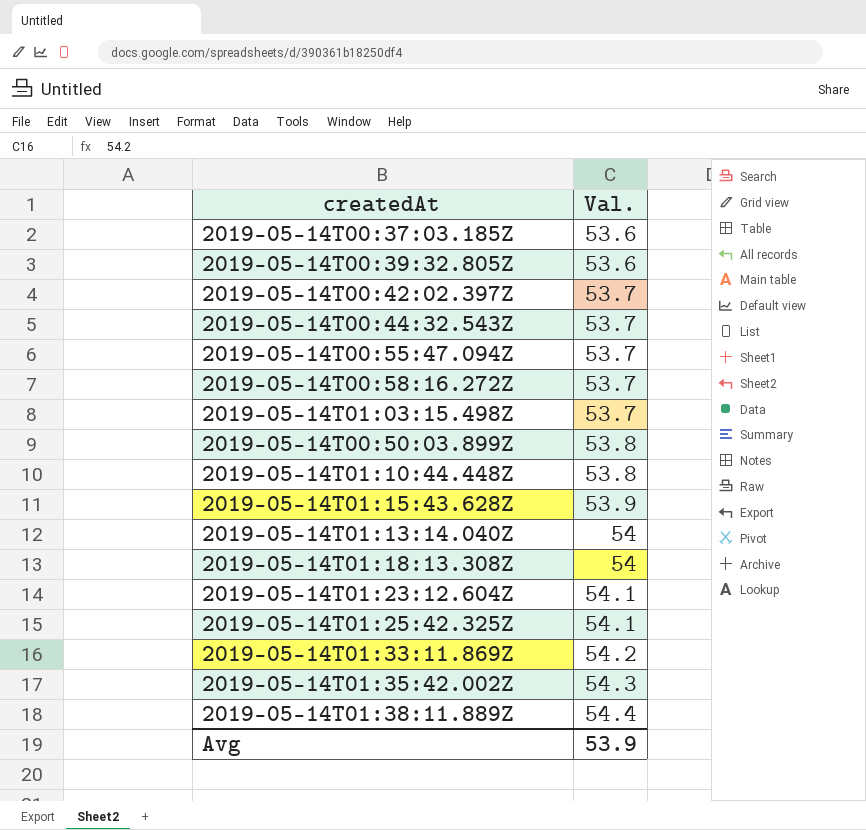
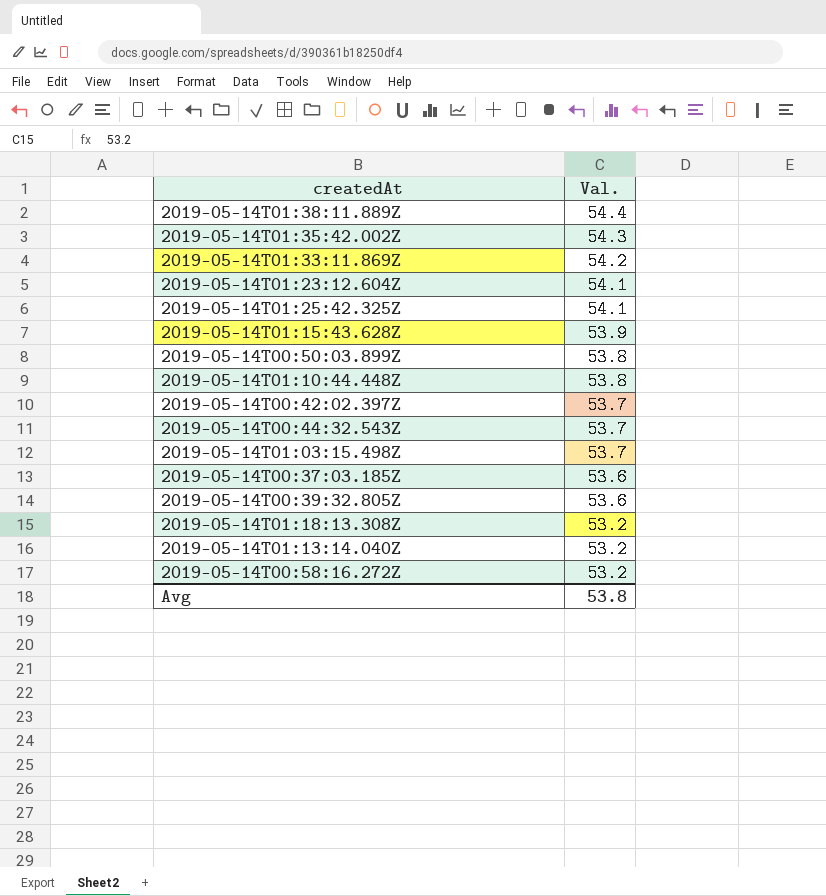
row order: Val. ascending -> Val. descending
row 2019-05-14T00:55:47.094Z: 53.7 -> none
2019-05-14T01:18:13.308Z | Val.: 54 -> 53.2
2019-05-14T01:13:14.040Z | Val.: 54 -> 53.2
2019-05-14T00:58:16.272Z | Val.: 53.7 -> 53.2
Avg | Val.: 53.9 -> 53.8

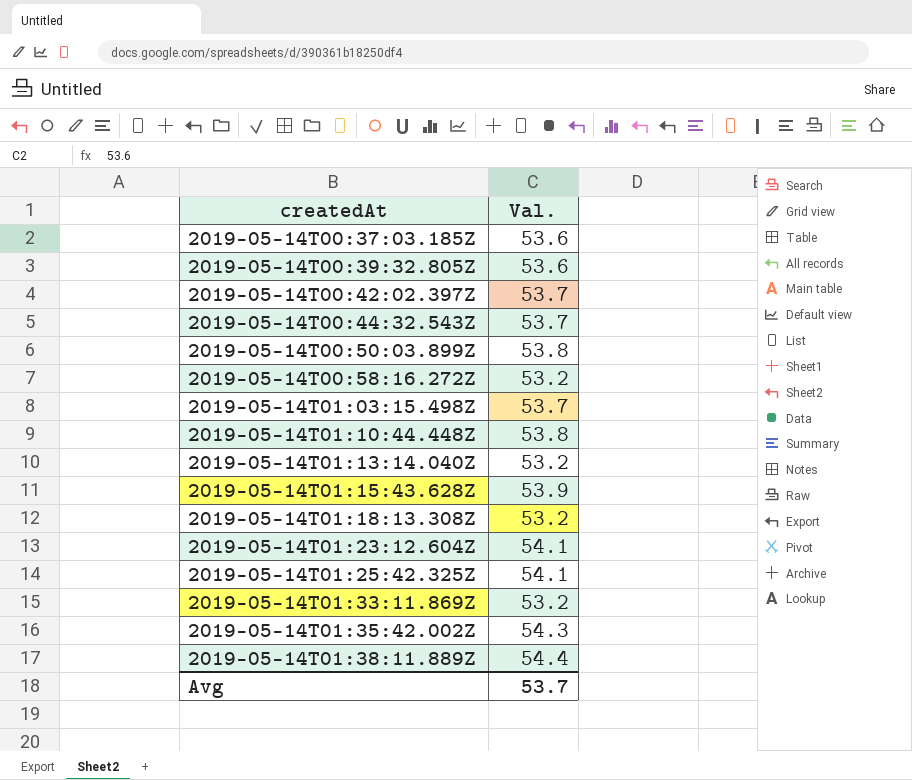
row order: Val. descending -> createdAt ascending
2019-05-14T01:33:11.869Z | Val.: 54.2 -> 53.2
Avg | Val.: 53.8 -> 53.7

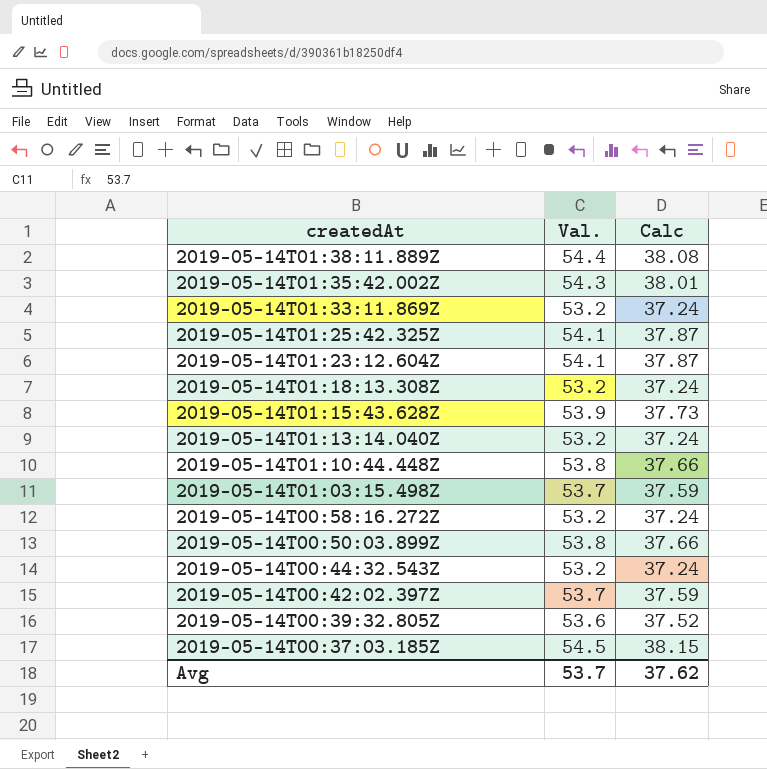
row order: createdAt ascending -> createdAt descending
column Calc | formula: none -> [Val.] * 0.7
2019-05-14T00:44:32.543Z | Val.: 53.7 -> 53.2
2019-05-14T00:37:03.185Z | Val.: 53.6 -> 54.5

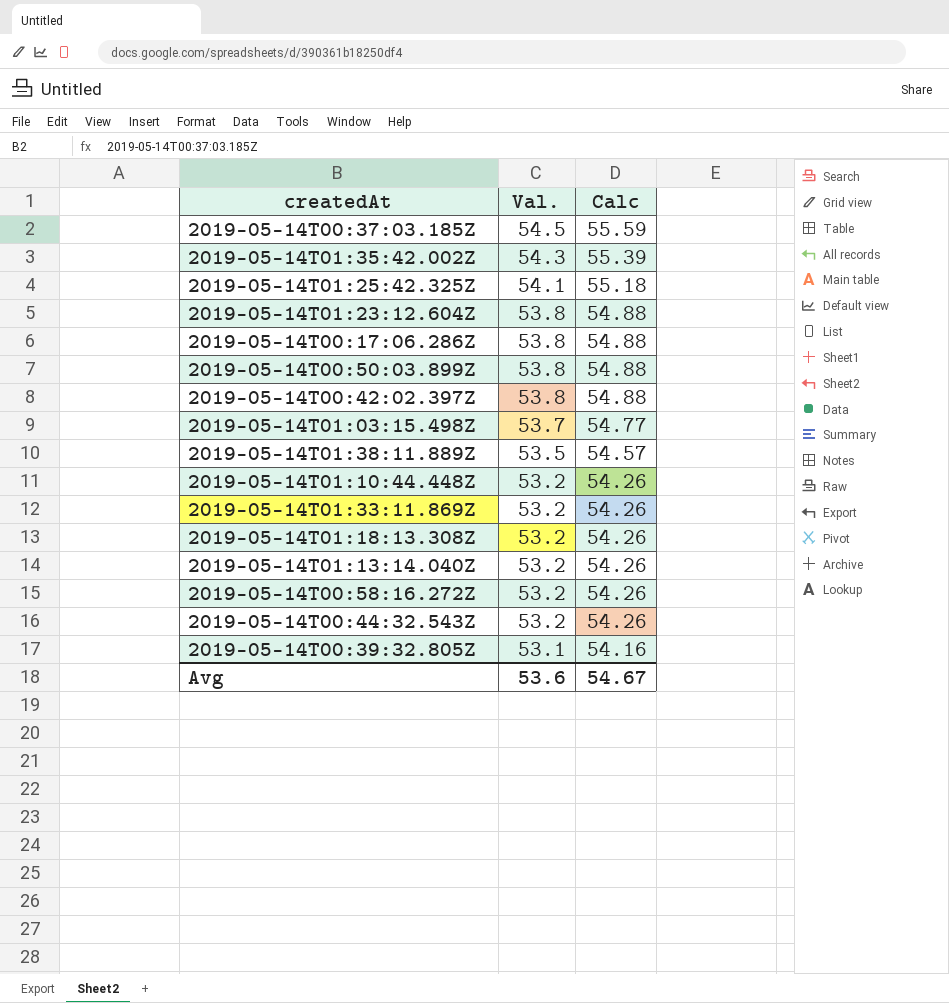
row order: createdAt descending -> Val. descending
column Calc | formula: [Val.] * 0.7 -> [Val.] * 1.02
row 2019-05-14T01:15:43.628Z: 53.9 | 37.73 -> none
2019-05-14T01:23:12.604Z | Val.: 54.1 -> 53.8
row 2019-05-14T00:17:06.286Z: none -> 53.8 | 54.88
2019-05-14T00:42:02.397Z | Val.: 53.7 -> 53.8
2019-05-14T01:38:11.889Z | Val.: 54.4 -> 53.5
2019-05-14T01:10:44.448Z | Val.: 53.8 -> 53.2
2019-05-14T00:39:32.805Z | Val.: 53.6 -> 53.1
Avg | Val.: 53.7 -> 53.6
Avg | Calc: 37.62 -> 54.67

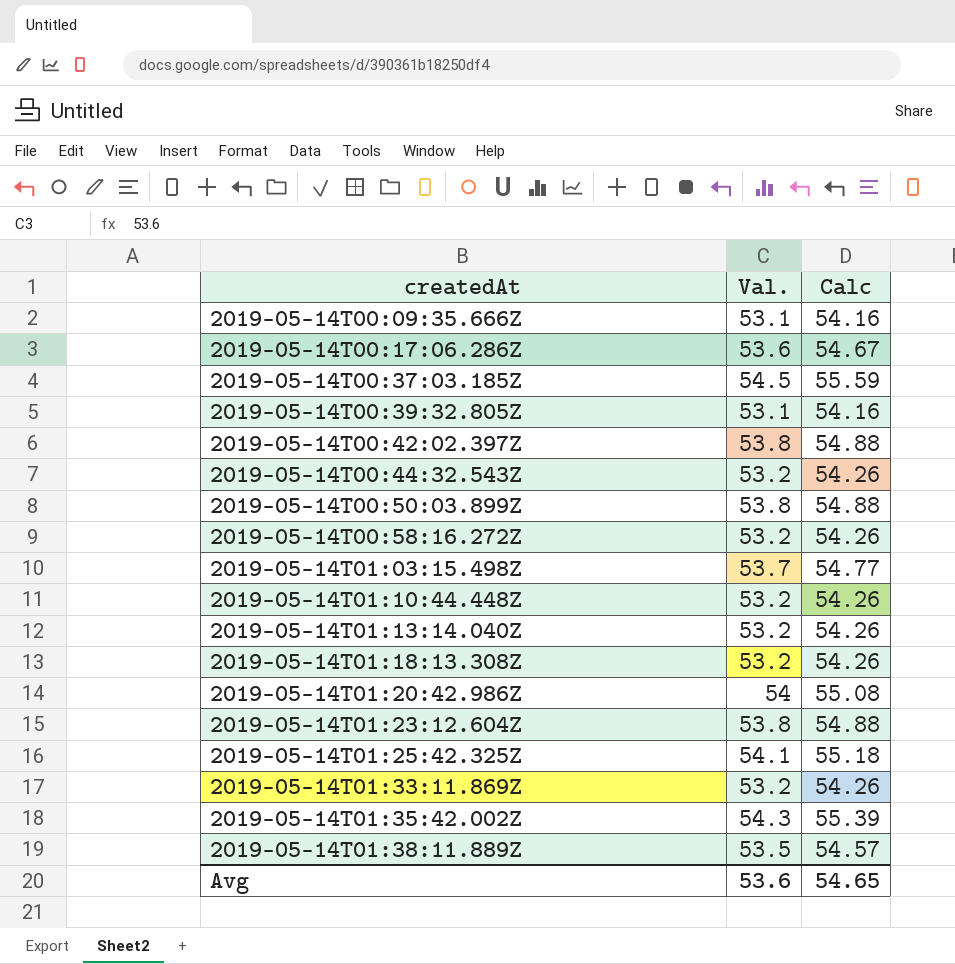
row order: Val. descending -> createdAt ascending
row 2019-05-14T00:09:35.666Z: none -> 53.1 | 54.16
2019-05-14T00:17:06.286Z | Val.: 53.8 -> 53.6
2019-05-14T00:17:06.286Z | Calc: 54.88 -> 54.67
row 2019-05-14T01:20:42.986Z: none -> 54 | 55.08
Avg | Calc: 54.67 -> 54.65

